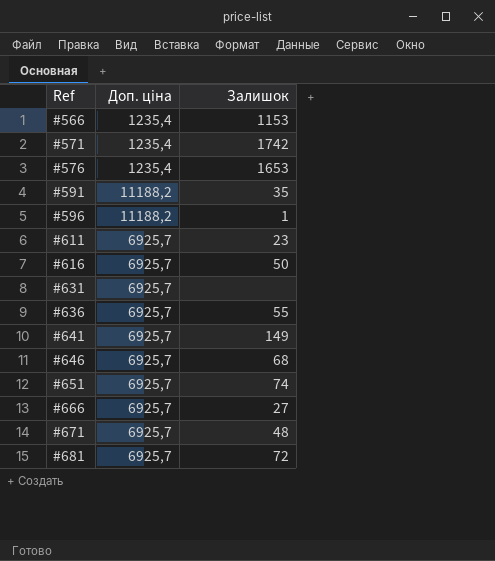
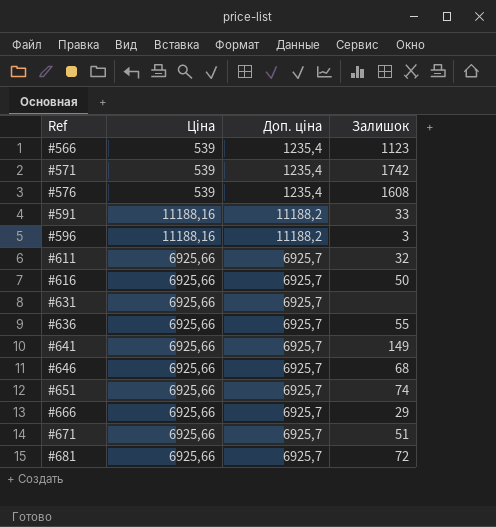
column Ціна | position: none -> 2
#566 | Залишок: 1153 -> 1123
#576 | Залишок: 1653 -> 1608
#591 | Залишок: 35 -> 33
#596 | Залишок: 1 -> 3
#611 | Залишок: 23 -> 32
#666 | Залишок: 27 -> 29
#671 | Залишок: 48 -> 51

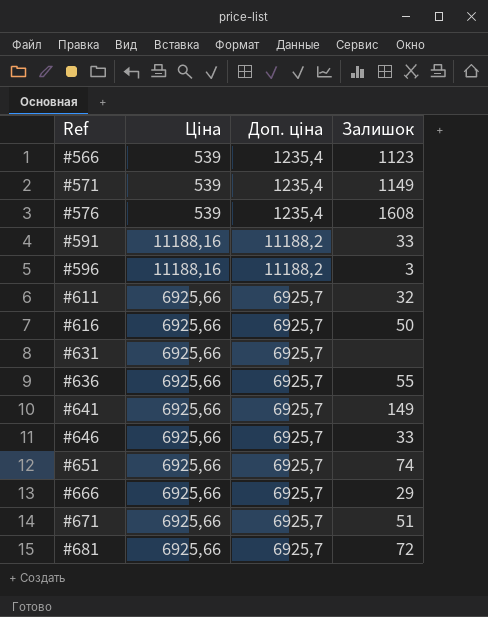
#571 | Залишок: 1742 -> 1149
#646 | Залишок: 68 -> 33

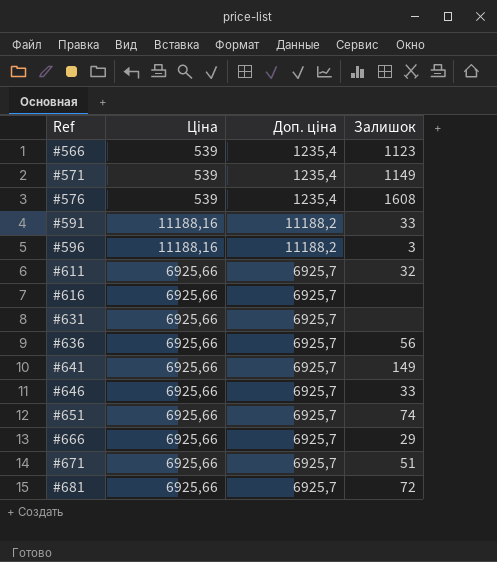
#616 | Залишок: 50 -> none
#636 | Залишок: 55 -> 56

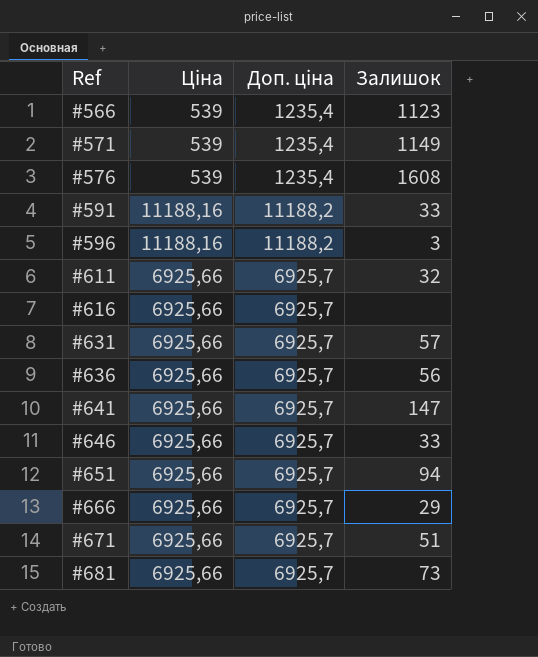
#631 | Залишок: none -> 57
#641 | Залишок: 149 -> 147
#651 | Залишок: 74 -> 94
#681 | Залишок: 72 -> 73

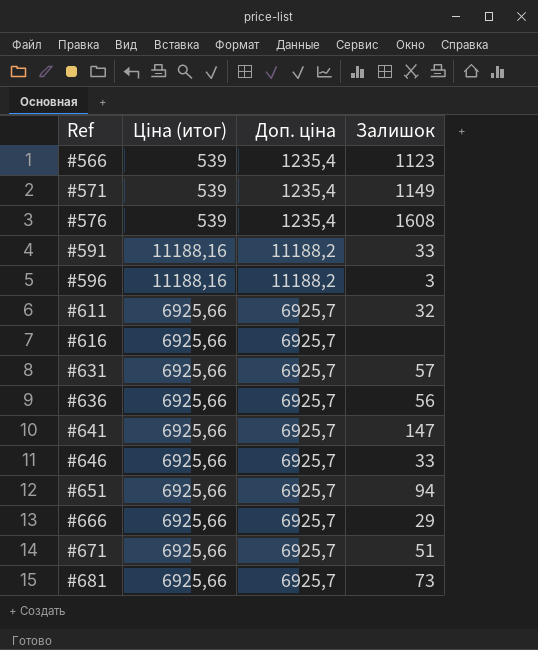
column name: Ціна -> Ціна (итог)

